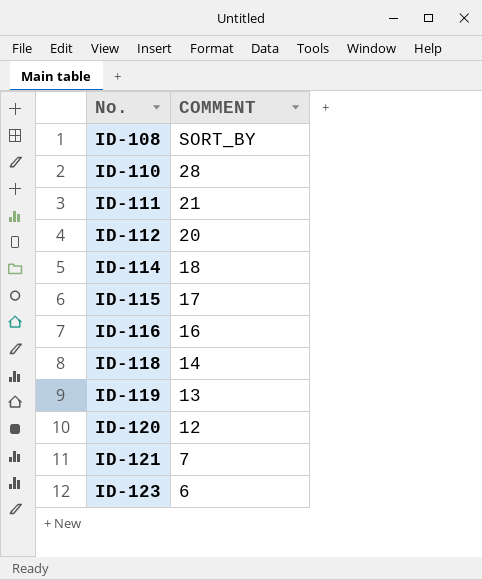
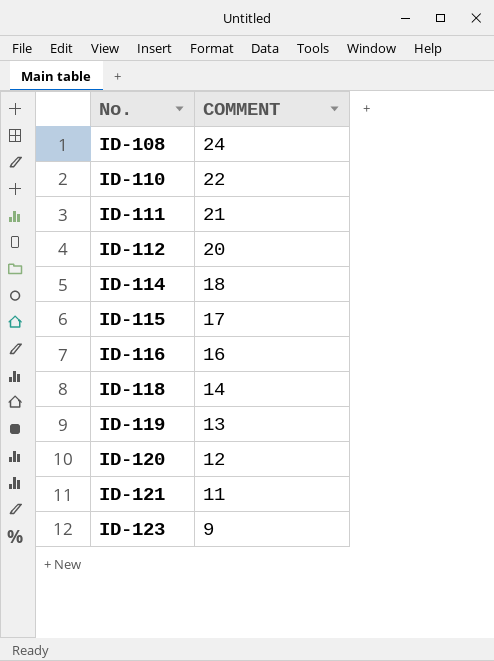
ID-108 | COMMENT: SORT_BY -> 24
ID-110 | COMMENT: 28 -> 22
ID-121 | COMMENT: 7 -> 11
ID-123 | COMMENT: 6 -> 9

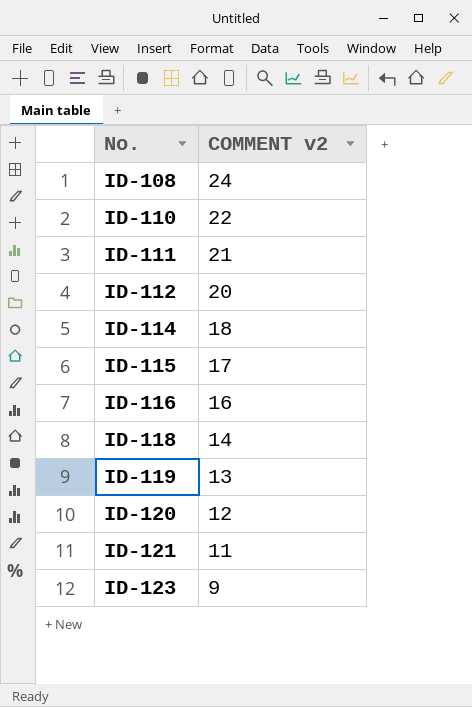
column name: COMMENT -> COMMENT v2

